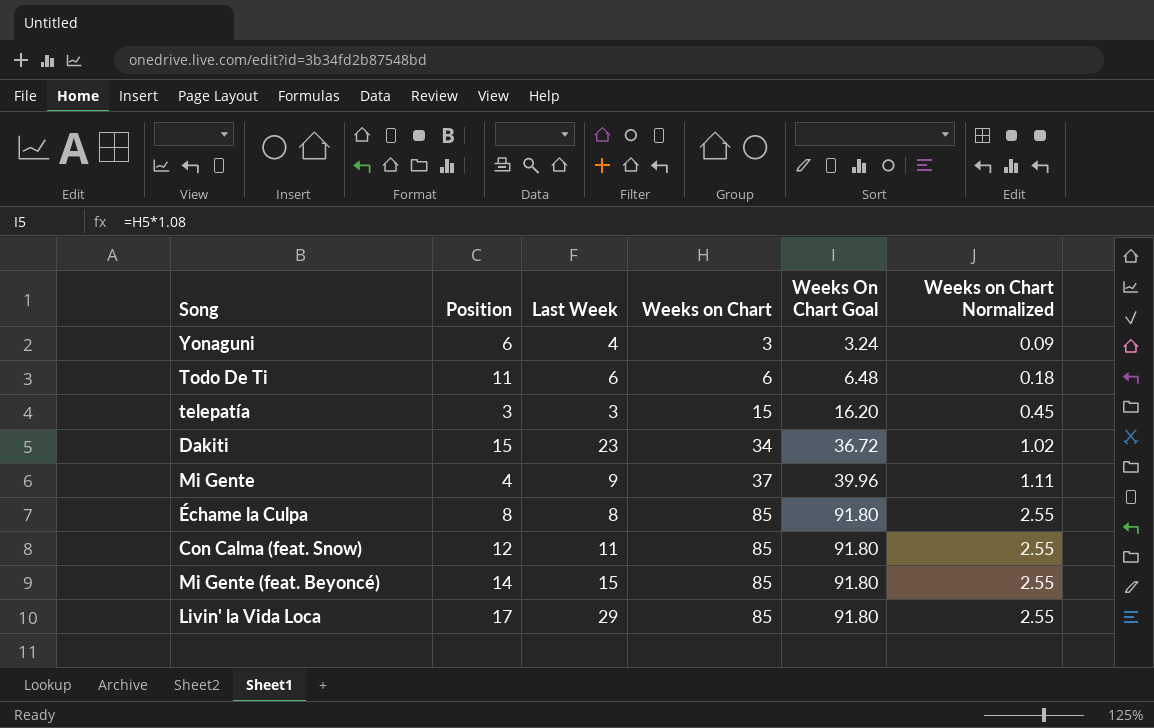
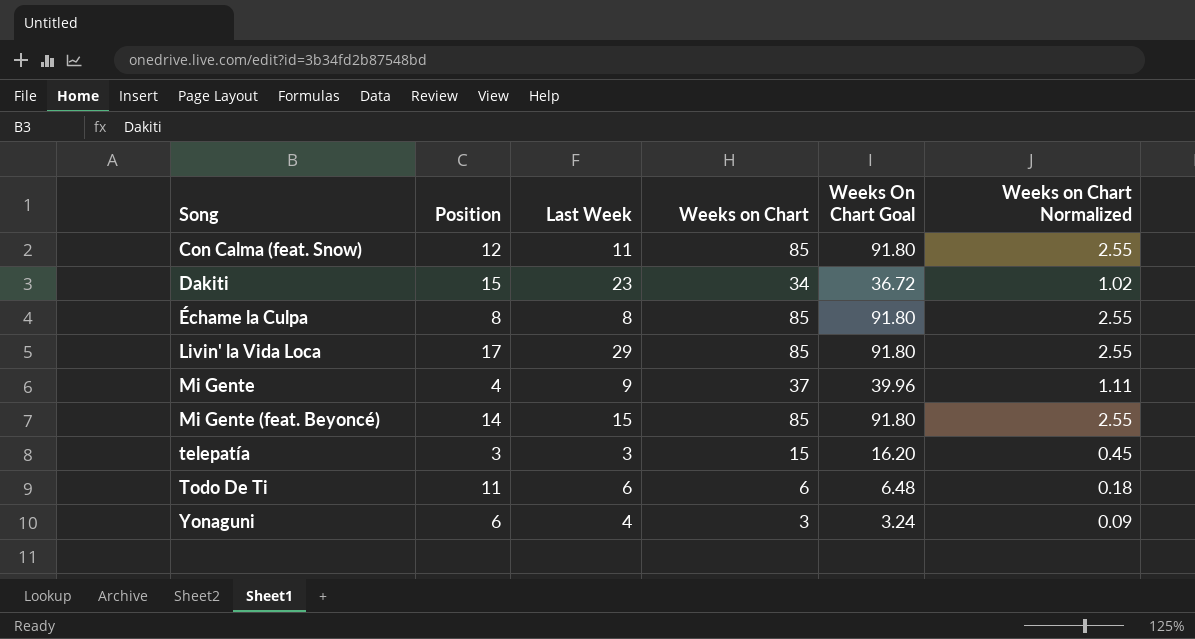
row order: Weeks on Chart ascending -> Song ascending

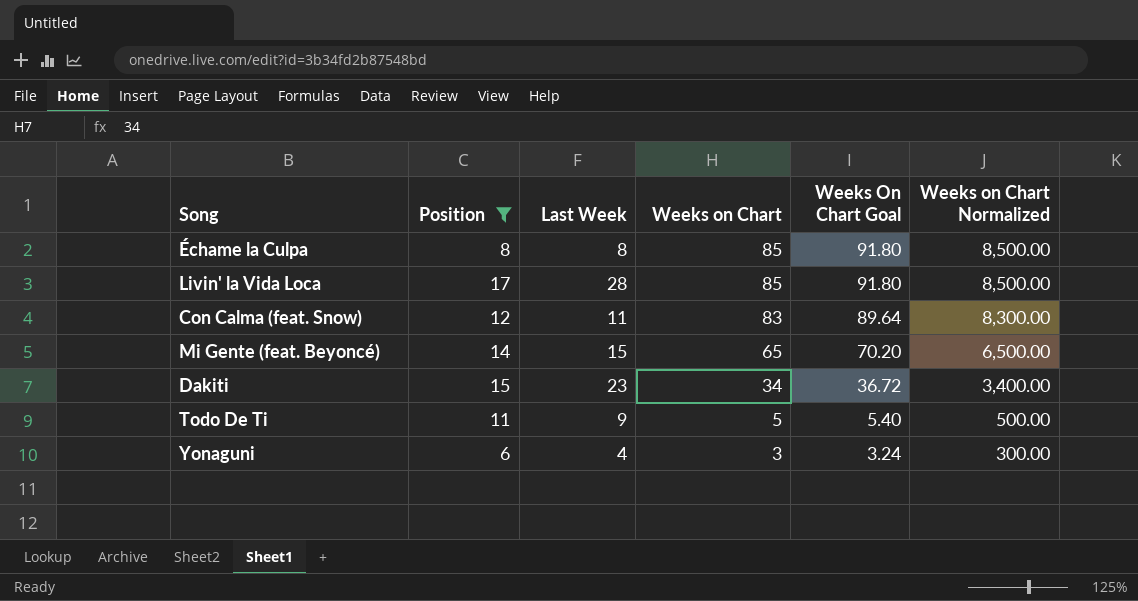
filter: none -> Position >= 6
row order: Song ascending -> Weeks on Chart descending
column Weeks on Chart Normalized | formula: [Weeks on Chart] * 0.03 -> [Weeks on Chart] * 100
Livin' la Vida Loca | Last Week: 29 -> 28
Con Calma (feat. Snow) | Weeks on Chart: 85 -> 83
Con Calma (feat. Snow) | Weeks On Chart Goal: 91.80 -> 89.64
Mi Gente (feat. Beyoncé) | Weeks on Chart: 85 -> 65
Mi Gente (feat. Beyoncé) | Weeks On Chart Goal: 91.80 -> 70.20
Todo De Ti | Last Week: 6 -> 9
Todo De Ti | Weeks on Chart: 6 -> 5
Todo De Ti | Weeks On Chart Goal: 6.48 -> 5.40

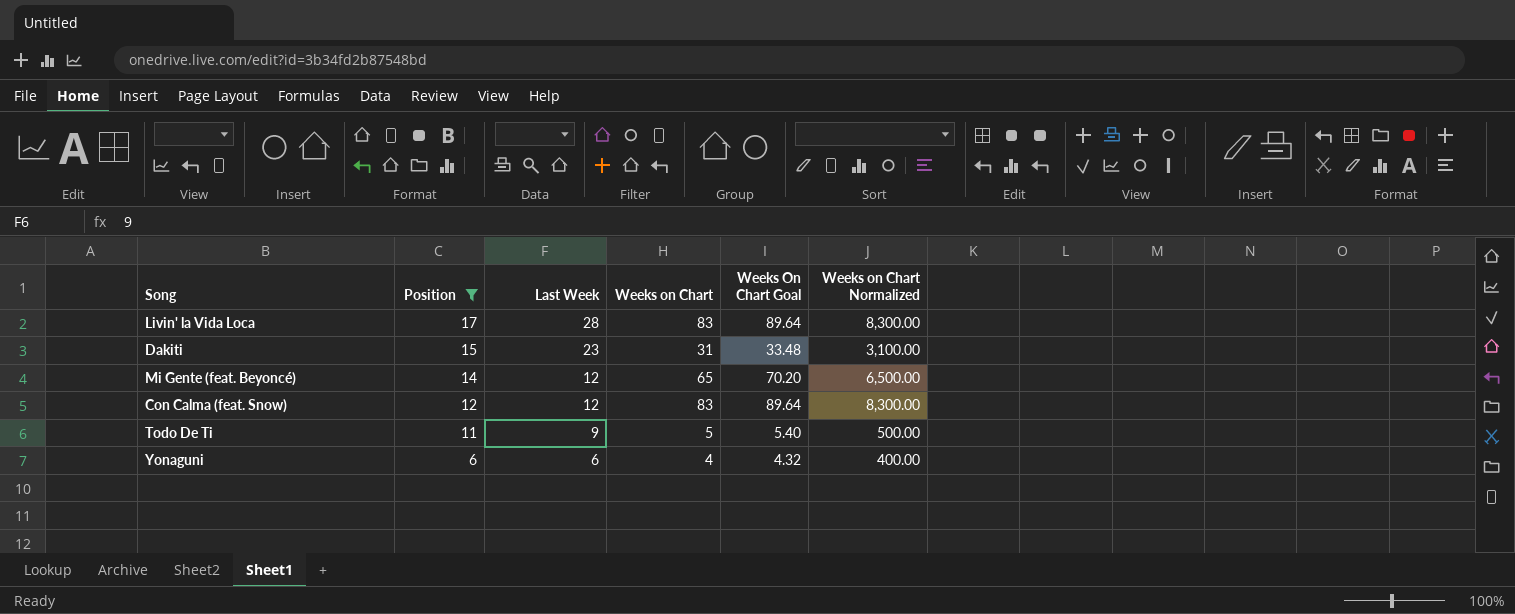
row order: Weeks on Chart descending -> Position descending
row Échame la Culpa: 8 | 8 | 85 | 91.80 | 8,500.00 -> none
Livin' la Vida Loca | Weeks on Chart: 85 -> 83
Livin' la Vida Loca | Weeks On Chart Goal: 91.80 -> 89.64
Livin' la Vida Loca | Weeks on Chart Normalized: 8,500.00 -> 8,300.00
Dakiti | Weeks on Chart: 34 -> 31
Dakiti | Weeks On Chart Goal: 36.72 -> 33.48
Dakiti | Weeks on Chart Normalized: 3,400.00 -> 3,100.00
Mi Gente (feat. Beyoncé) | Last Week: 15 -> 12
Con Calma (feat. Snow) | Last Week: 11 -> 12
Yonaguni | Last Week: 4 -> 6
Yonaguni | Weeks on Chart: 3 -> 4
Yonaguni | Weeks On Chart Goal: 3.24 -> 4.32
Yonaguni | Weeks on Chart Normalized: 300.00 -> 400.00

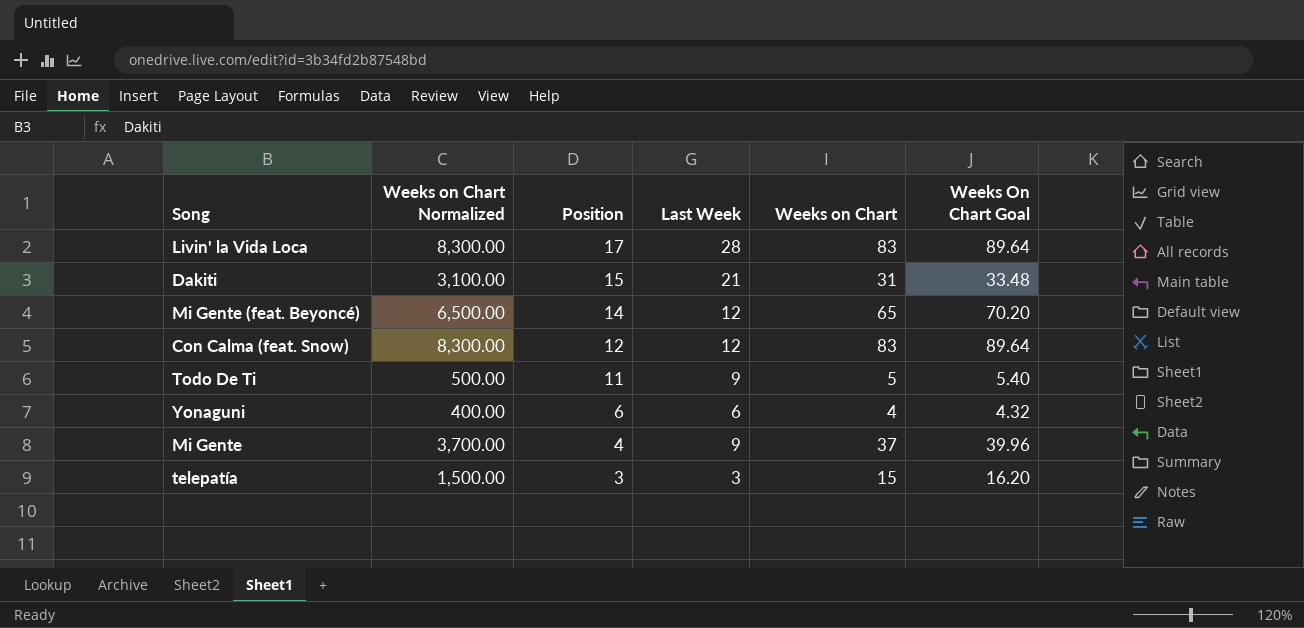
filter: Position >= 6 -> none
column Weeks on Chart Normalized | position: 6 -> 2
Dakiti | Last Week: 23 -> 21

